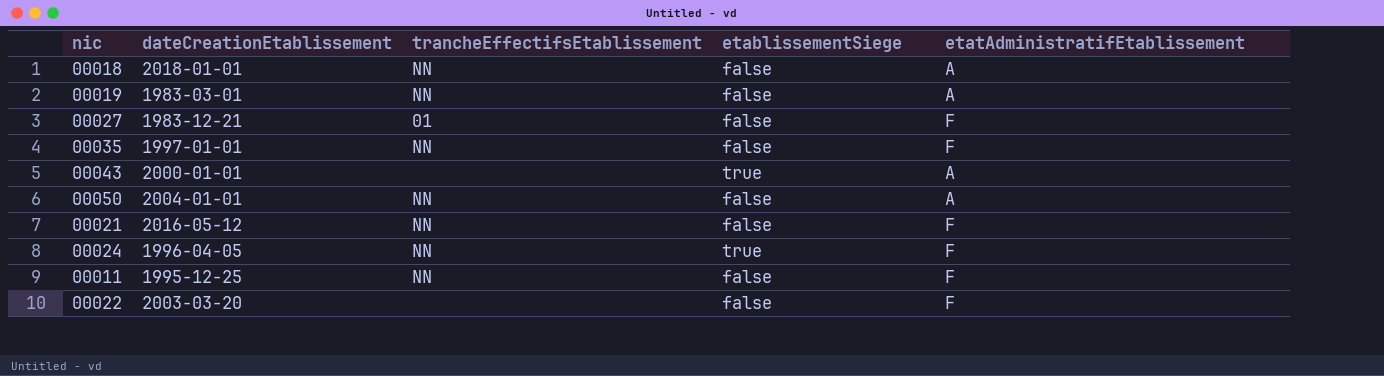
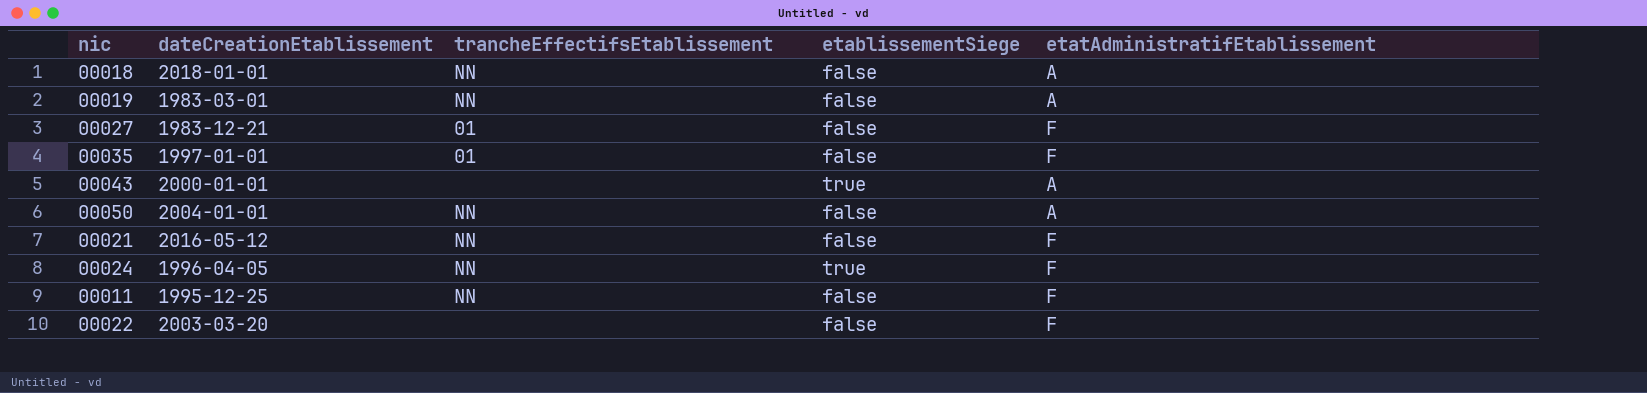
00035 | trancheEffectifsEtablissement: NN -> 01

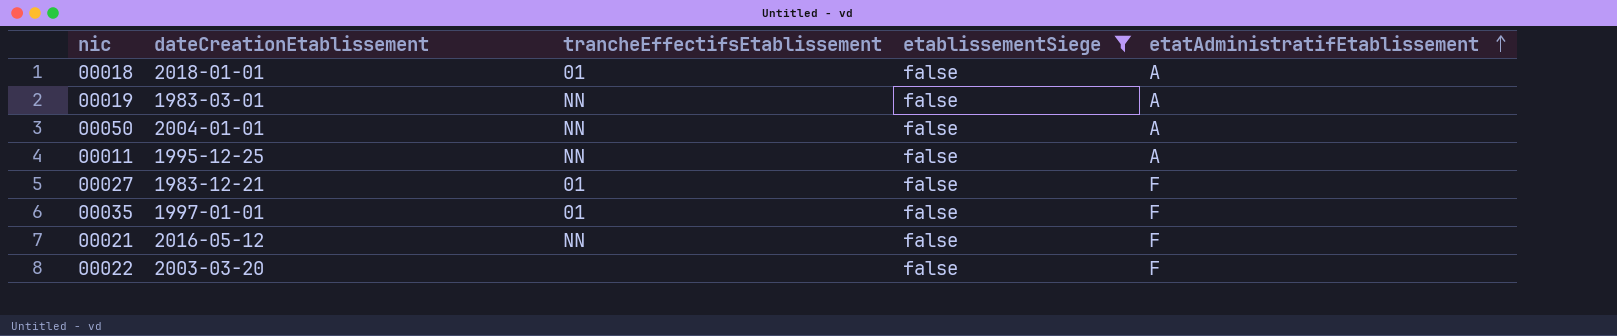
filter: none -> etablissementSiege = false
row order: none -> etatAdministratifEtablissement ascending
00018 | trancheEffectifsEtablissement: NN -> 01
00011 | etatAdministratifEtablissement: F -> A

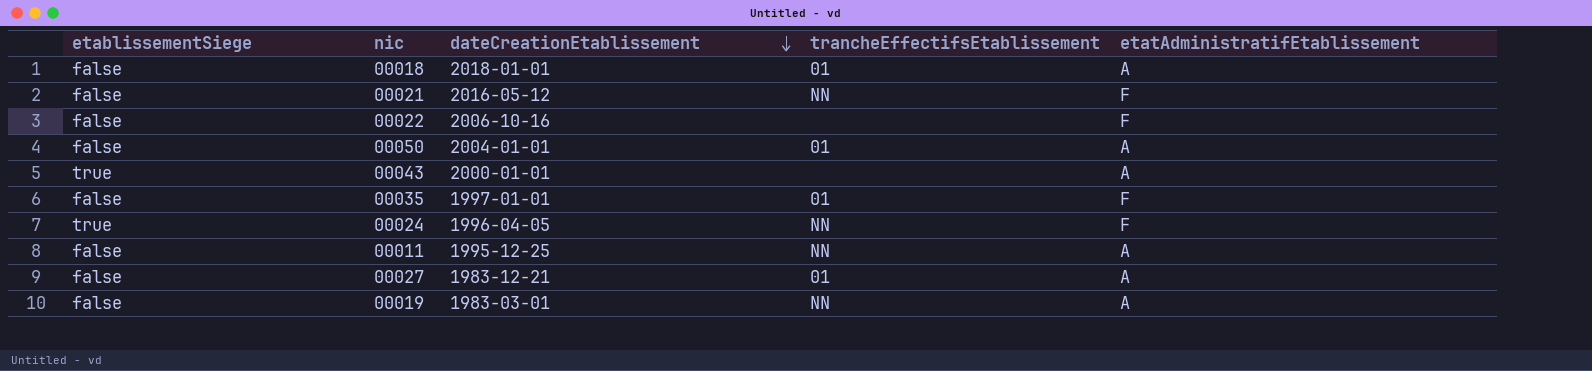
filter: etablissementSiege = false -> none
row order: etatAdministratifEtablissement ascending -> dateCreationEtablissement descending
column etablissementSiege | position: 4 -> 1
00022 | dateCreationEtablissement: 2003-03-20 -> 2006-10-16
00050 | trancheEffectifsEtablissement: NN -> 01
00027 | etatAdministratifEtablissement: F -> A

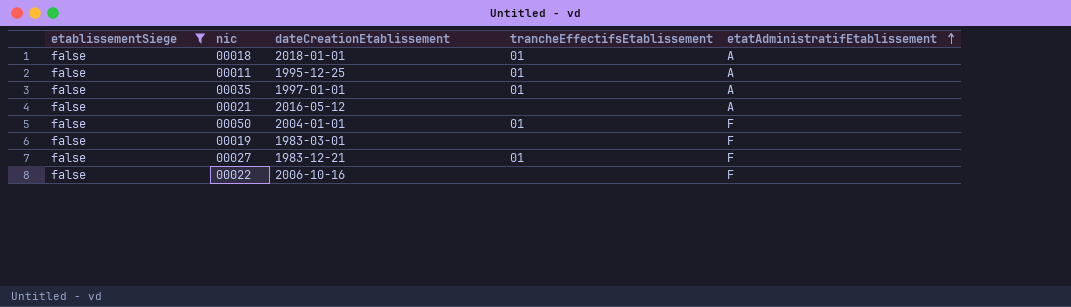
filter: none -> etablissementSiege = false
row order: dateCreationEtablissement descending -> etatAdministratifEtablissement ascending
00011 | trancheEffectifsEtablissement: NN -> 01
00035 | etatAdministratifEtablissement: F -> A
00021 | trancheEffectifsEtablissement: NN -> none
00021 | etatAdministratifEtablissement: F -> A
00050 | etatAdministratifEtablissement: A -> F
00019 | trancheEffectifsEtablissement: NN -> none
00019 | etatAdministratifEtablissement: A -> F
00027 | etatAdministratifEtablissement: A -> F

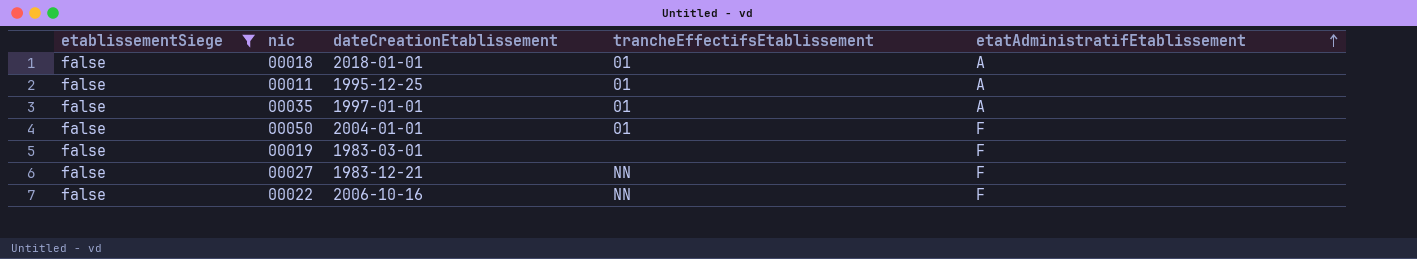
row 00021: false | 2016-05-12 | none | A -> none
00027 | trancheEffectifsEtablissement: 01 -> NN
00022 | trancheEffectifsEtablissement: none -> NN

